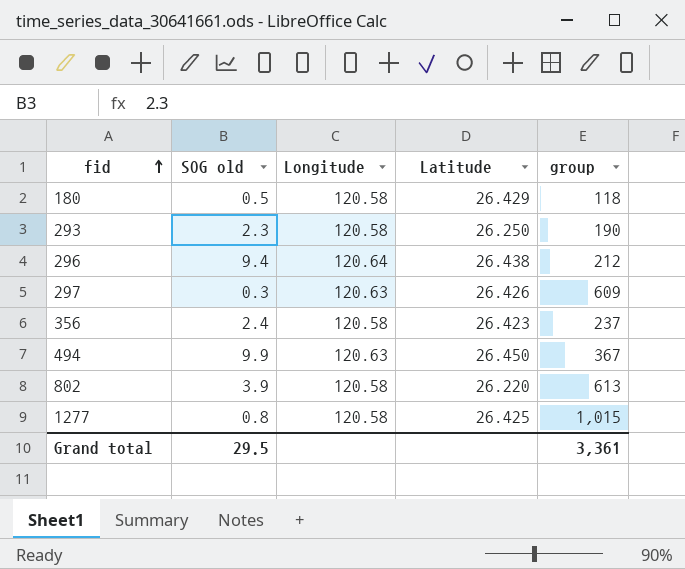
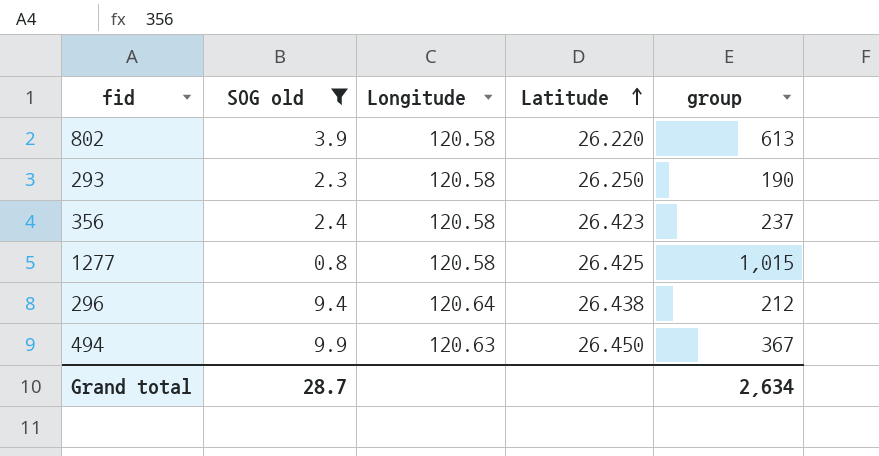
filter: none -> SOG old >= 0.8
row order: fid ascending -> Latitude ascending
Grand total | SOG old: 29.5 -> 28.7
Grand total | group: 3,361 -> 2,634

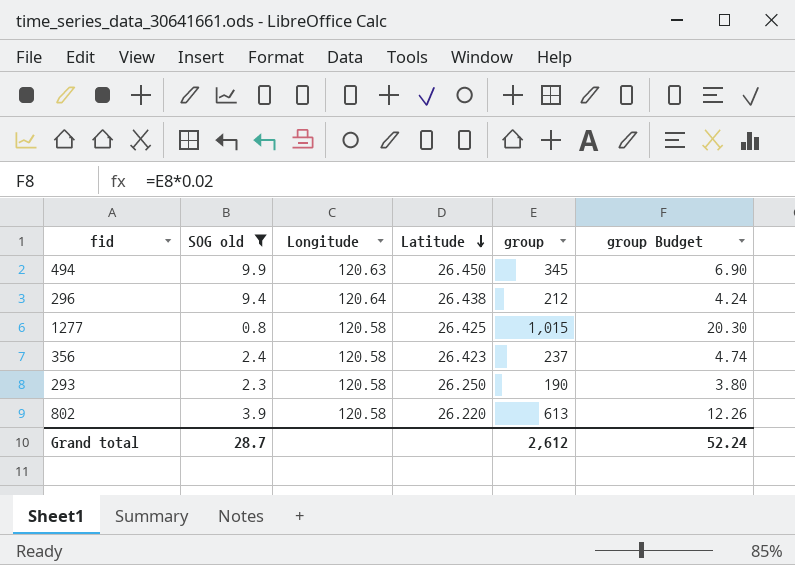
row order: Latitude ascending -> Latitude descending
column group Budget | formula: none -> [group] * 0.02
494 | group: 367 -> 345
Grand total | group: 2,634 -> 2,612

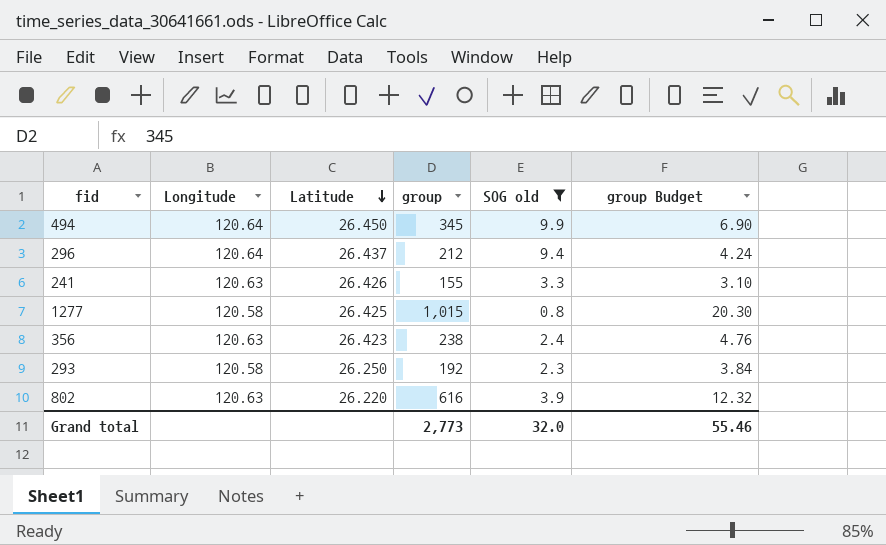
column SOG old | position: 2 -> 5
494 | Longitude: 120.63 -> 120.64
296 | Latitude: 26.438 -> 26.437
row 241: none -> 120.63 | 26.426 | 155 | 3.3 | 3.10
356 | Longitude: 120.58 -> 120.63
356 | group: 237 -> 238
356 | group Budget: 4.74 -> 4.76
293 | group: 190 -> 192
293 | group Budget: 3.80 -> 3.84
802 | Longitude: 120.58 -> 120.63
802 | group: 613 -> 616
802 | group Budget: 12.26 -> 12.32
Grand total | group: 2,612 -> 2,773
Grand total | SOG old: 28.7 -> 32.0
Grand total | group Budget: 52.24 -> 55.46

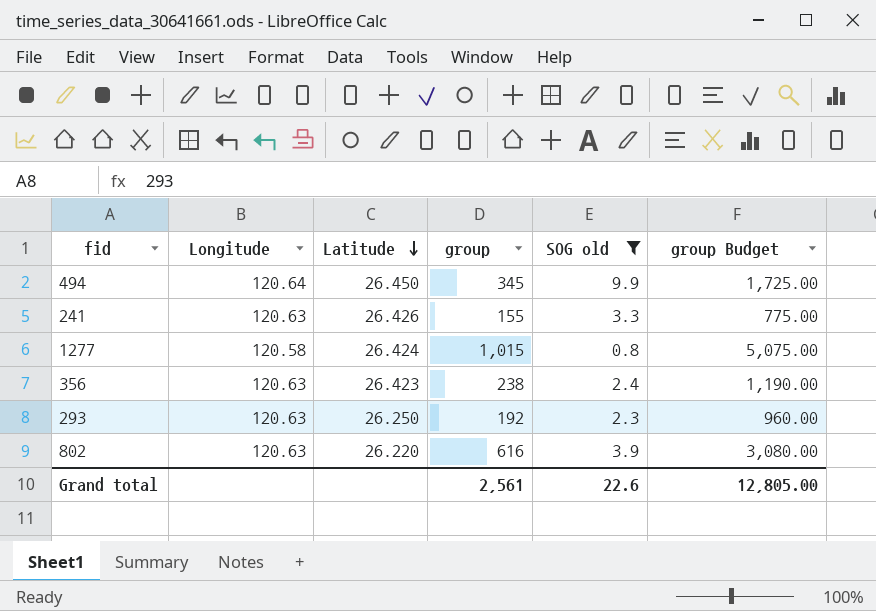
column group Budget | formula: [group] * 0.02 -> [group] * 5
row 296: 120.64 | 26.437 | 212 | 9.4 | 4.24 -> none
1277 | Latitude: 26.425 -> 26.424
293 | Longitude: 120.58 -> 120.63
Grand total | group: 2,773 -> 2,561
Grand total | SOG old: 32.0 -> 22.6
Grand total | group Budget: 55.46 -> 12,805.00

